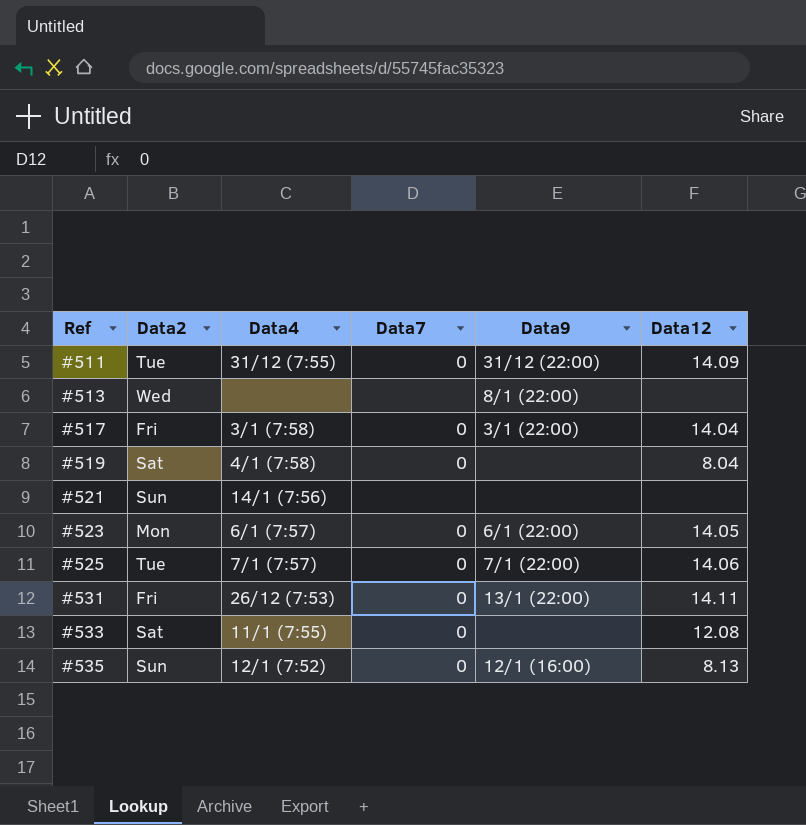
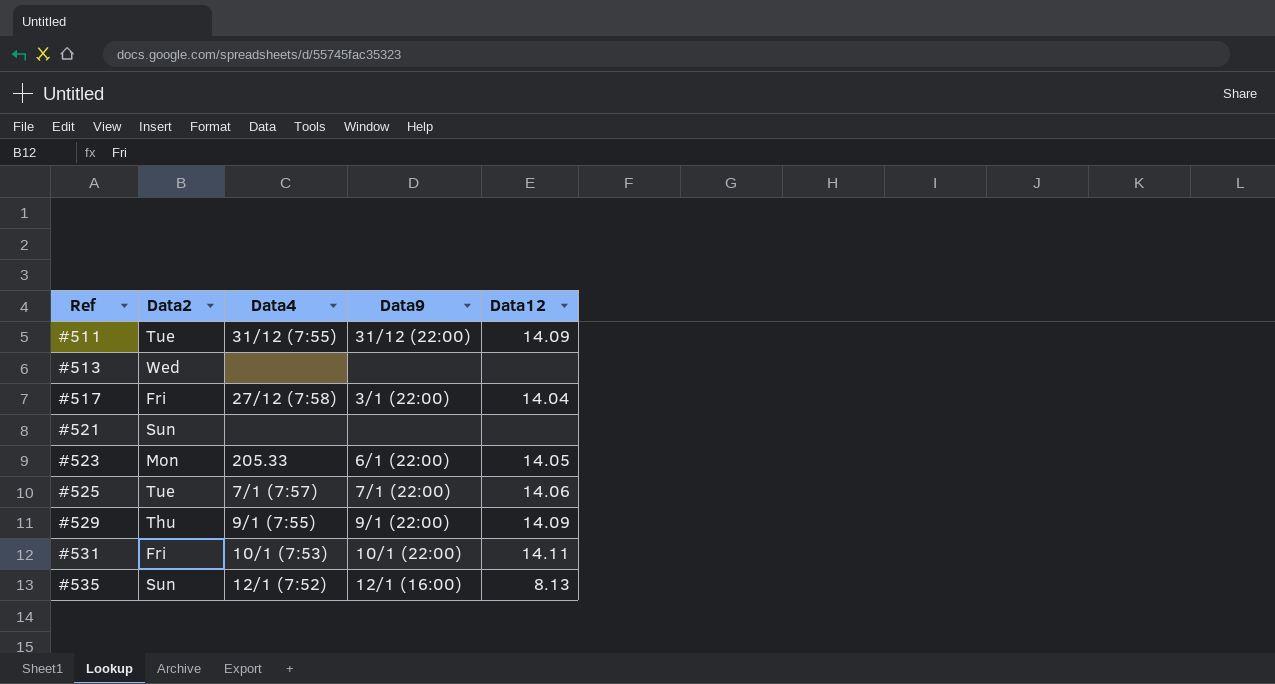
column Data7 | position: 4 -> none
row #519: Sat | 4/1 (7:58) | 0 | none | 8.04 -> none
row #533: Sat | 11/1 (7:55) | 0 | none | 12.08 -> none
#513 | Data9: 8/1 (22:00) -> none
#517 | Data4: 3/1 (7:58) -> 27/12 (7:58)
#521 | Data4: 14/1 (7:56) -> none
#523 | Data4: 6/1 (7:57) -> 205.33
row #529: none -> Thu | 9/1 (7:55) | 9/1 (22:00) | 14.09
#531 | Data4: 26/12 (7:53) -> 10/1 (7:53)
#531 | Data9: 13/1 (22:00) -> 10/1 (22:00)

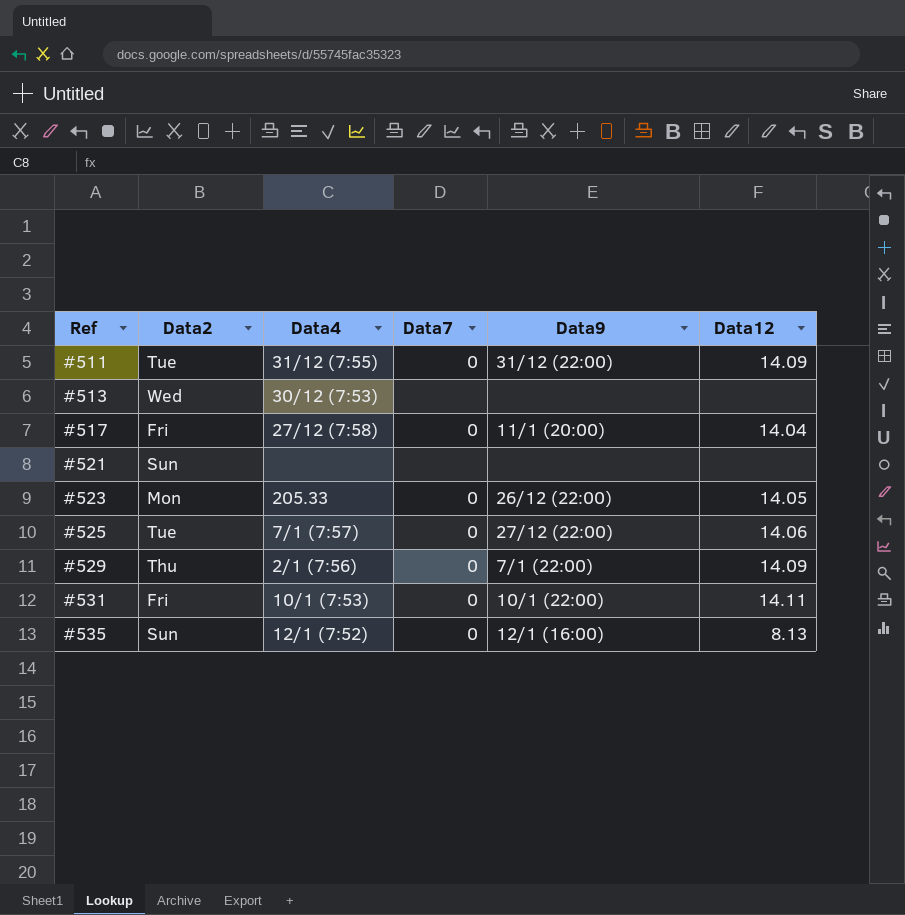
column Data7 | position: none -> 4
#513 | Data4: none -> 30/12 (7:53)
#517 | Data9: 3/1 (22:00) -> 11/1 (20:00)
#523 | Data9: 6/1 (22:00) -> 26/12 (22:00)
#525 | Data9: 7/1 (22:00) -> 27/12 (22:00)
#529 | Data4: 9/1 (7:55) -> 2/1 (7:56)
#529 | Data9: 9/1 (22:00) -> 7/1 (22:00)

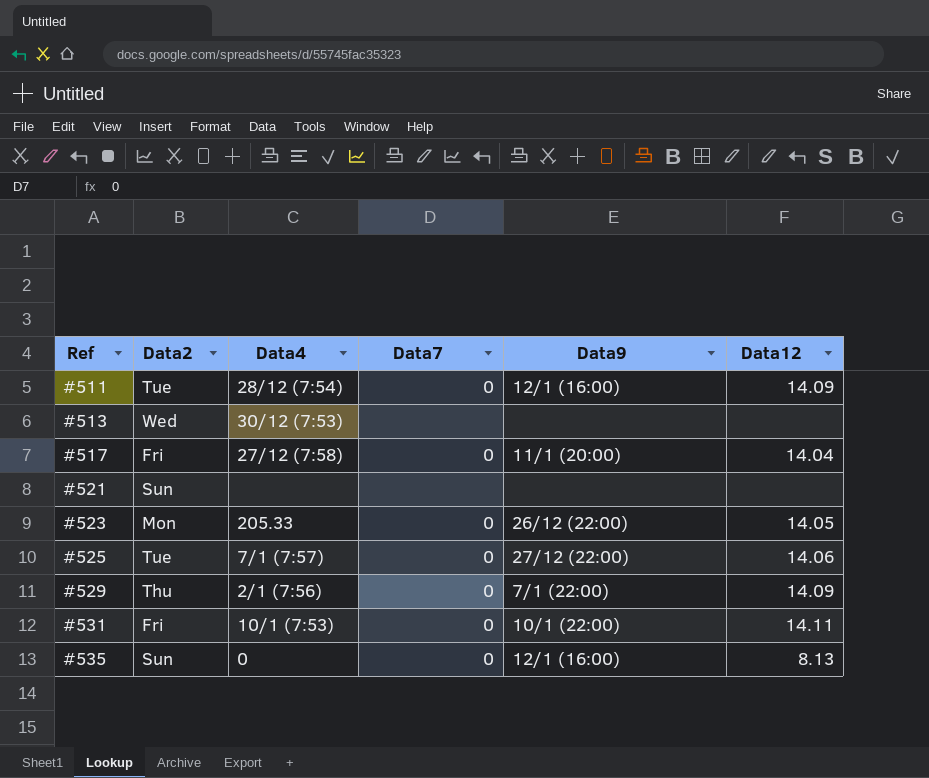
#511 | Data4: 31/12 (7:55) -> 28/12 (7:54)
#511 | Data9: 31/12 (22:00) -> 12/1 (16:00)
#535 | Data4: 12/1 (7:52) -> 0

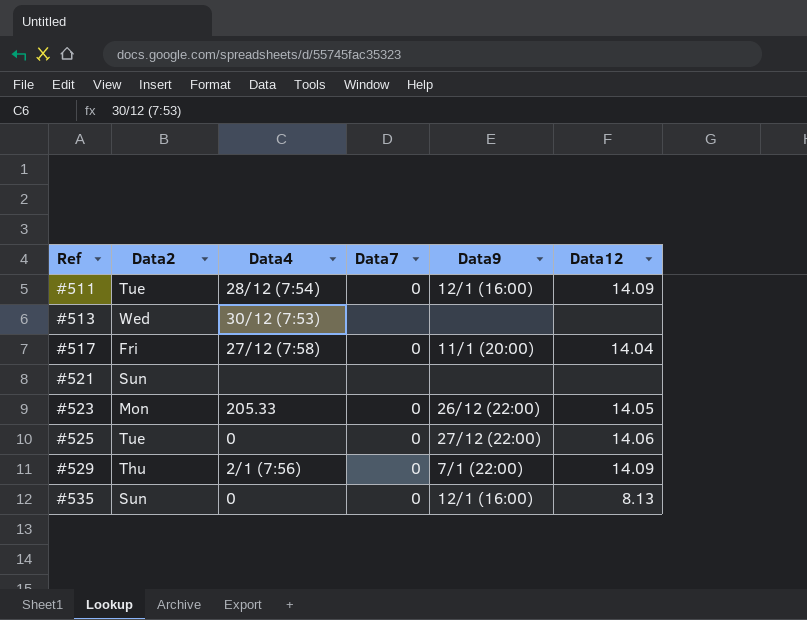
row #531: Fri | 10/1 (7:53) | 0 | 10/1 (22:00) | 14.11 -> none
#525 | Data4: 7/1 (7:57) -> 0

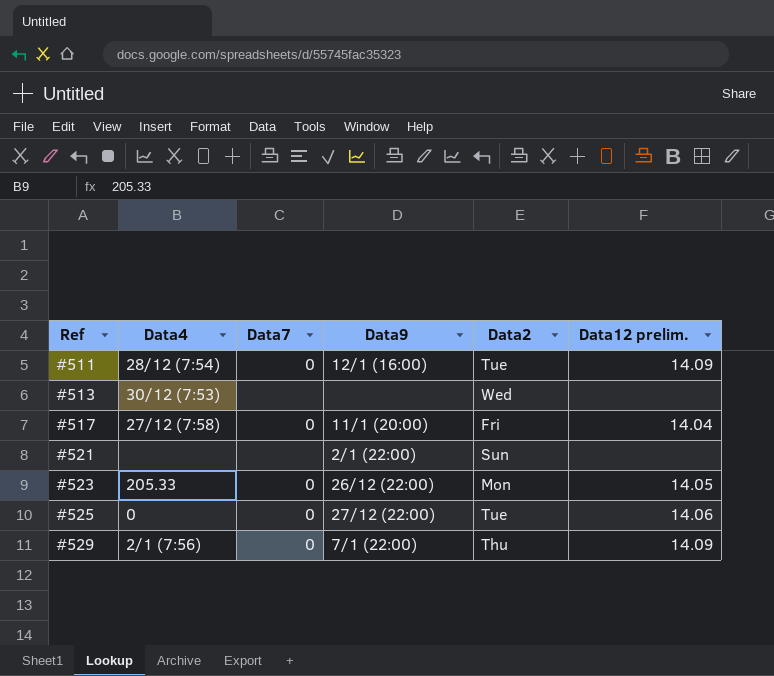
column Data2 | position: 2 -> 5
column name: Data12 -> Data12 prelim.
row #535: Sun | 0 | 0 | 12/1 (16:00) | 8.13 -> none
#521 | Data9: none -> 2/1 (22:00)

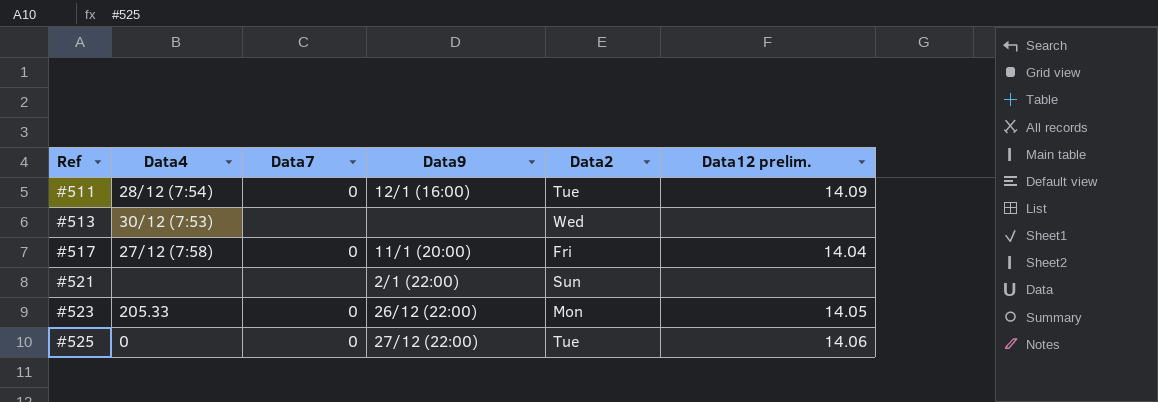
row #529: 2/1 (7:56) | 0 | 7/1 (22:00) | Thu | 14.09 -> none

